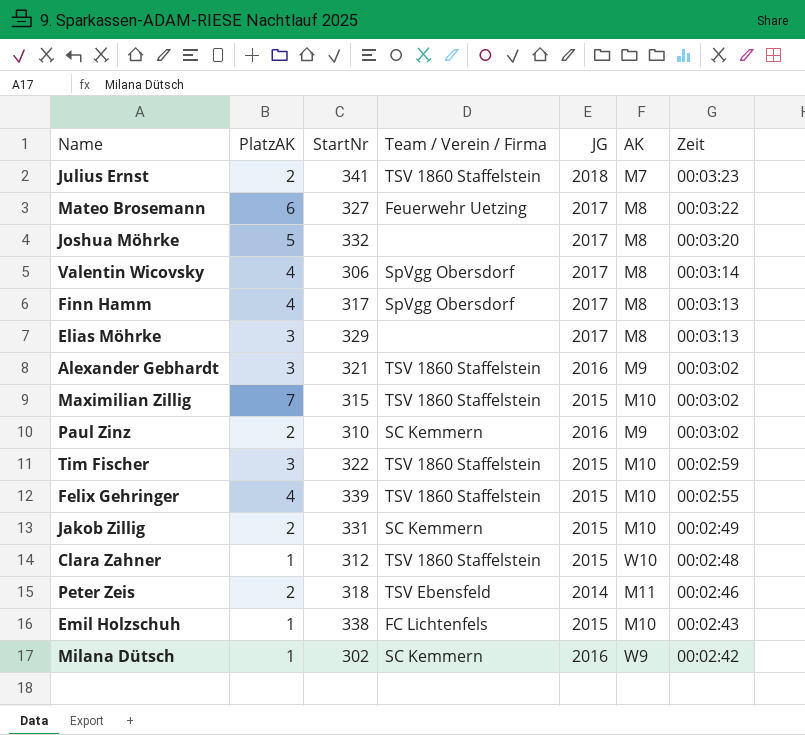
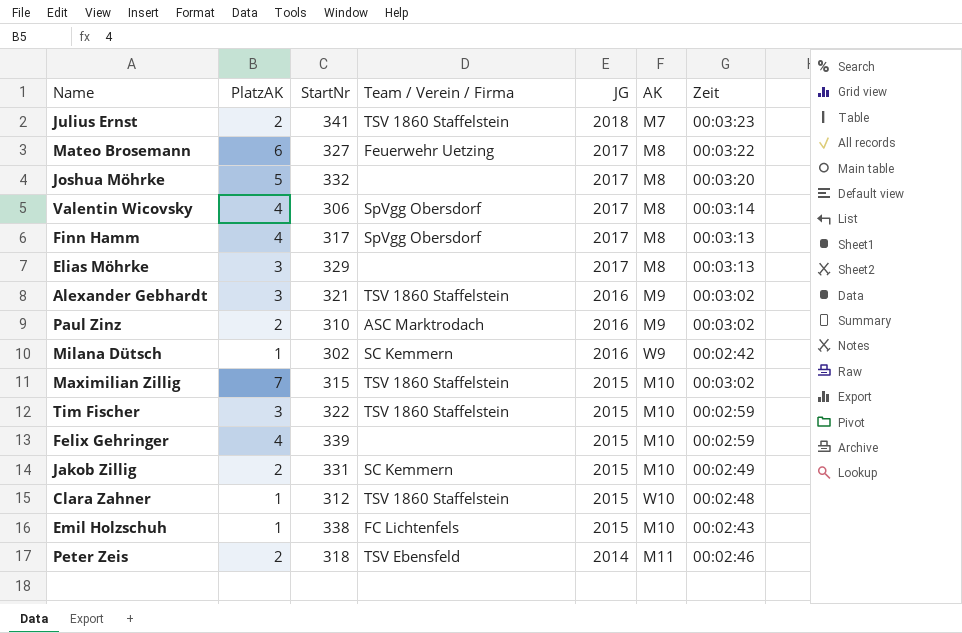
row order: Zeit descending -> JG descending
Paul Zinz | Team / Verein / Firma: SC Kemmern -> ASC Marktrodach
Felix Gehringer | Team / Verein / Firma: TSV 1860 Staffelstein -> none
Felix Gehringer | Zeit: 00:02:55 -> 00:02:59

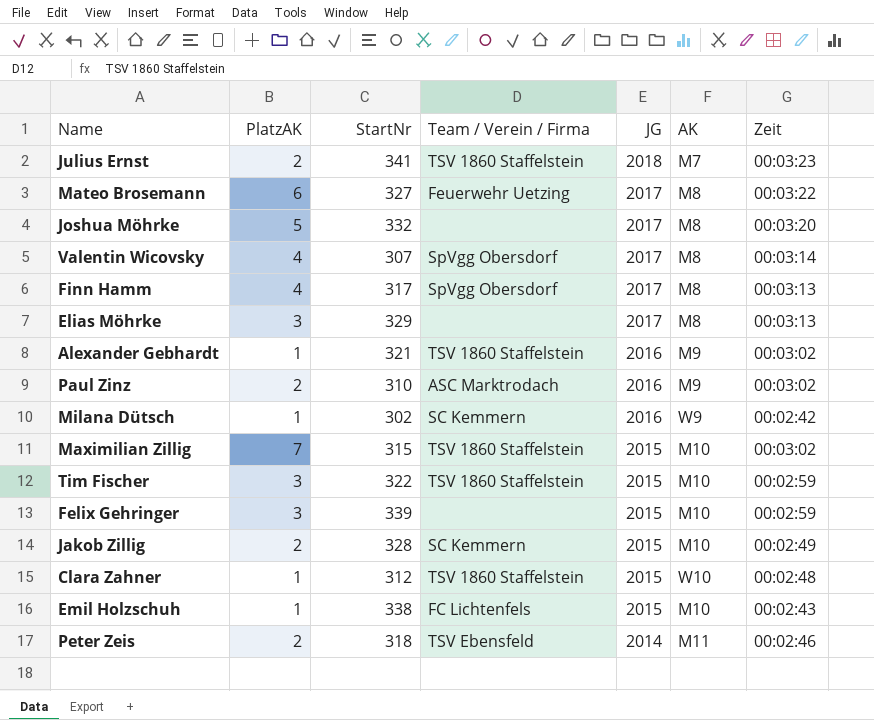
Valentin Wicovsky | StartNr: 306 -> 307
Alexander Gebhardt | PlatzAK: 3 -> 1
Felix Gehringer | PlatzAK: 4 -> 3
Jakob Zillig | StartNr: 331 -> 328

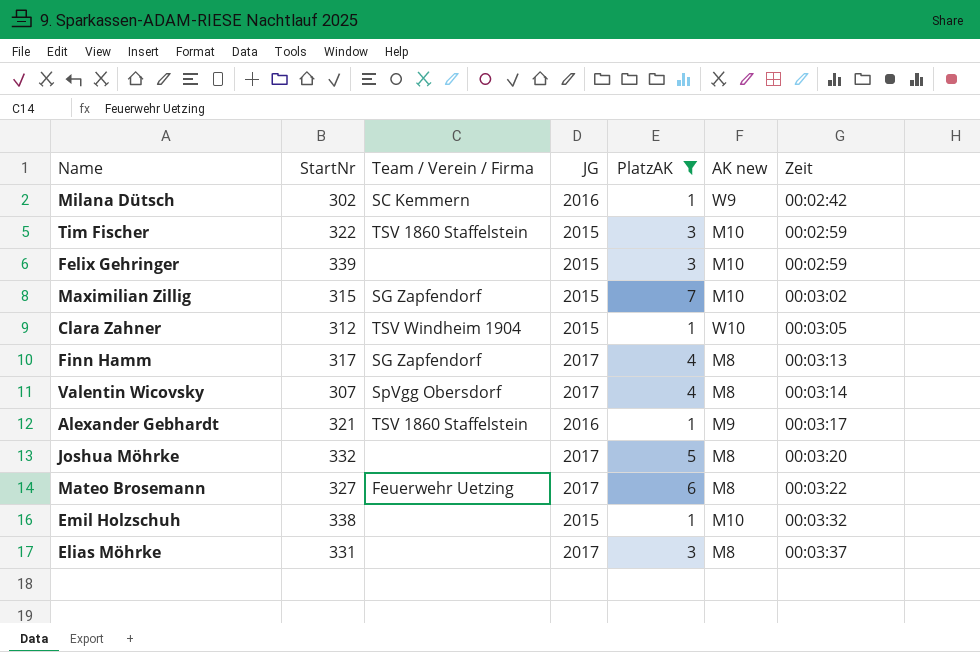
filter: none -> PlatzAK != 2
row order: JG descending -> Zeit ascending
column PlatzAK | position: 2 -> 5
column name: AK -> AK new
Maximilian Zillig | Team / Verein / Firma: TSV 1860 Staffelstein -> SG Zapfendorf
Clara Zahner | Team / Verein / Firma: TSV 1860 Staffelstein -> TSV Windheim 1904
Clara Zahner | Zeit: 00:02:48 -> 00:03:05
Finn Hamm | Team / Verein / Firma: SpVgg Obersdorf -> SG Zapfendorf
Alexander Gebhardt | Zeit: 00:03:02 -> 00:03:17
Emil Holzschuh | Team / Verein / Firma: FC Lichtenfels -> none
Emil Holzschuh | Zeit: 00:02:43 -> 00:03:32
Elias Möhrke | StartNr: 329 -> 331
Elias Möhrke | Zeit: 00:03:13 -> 00:03:37

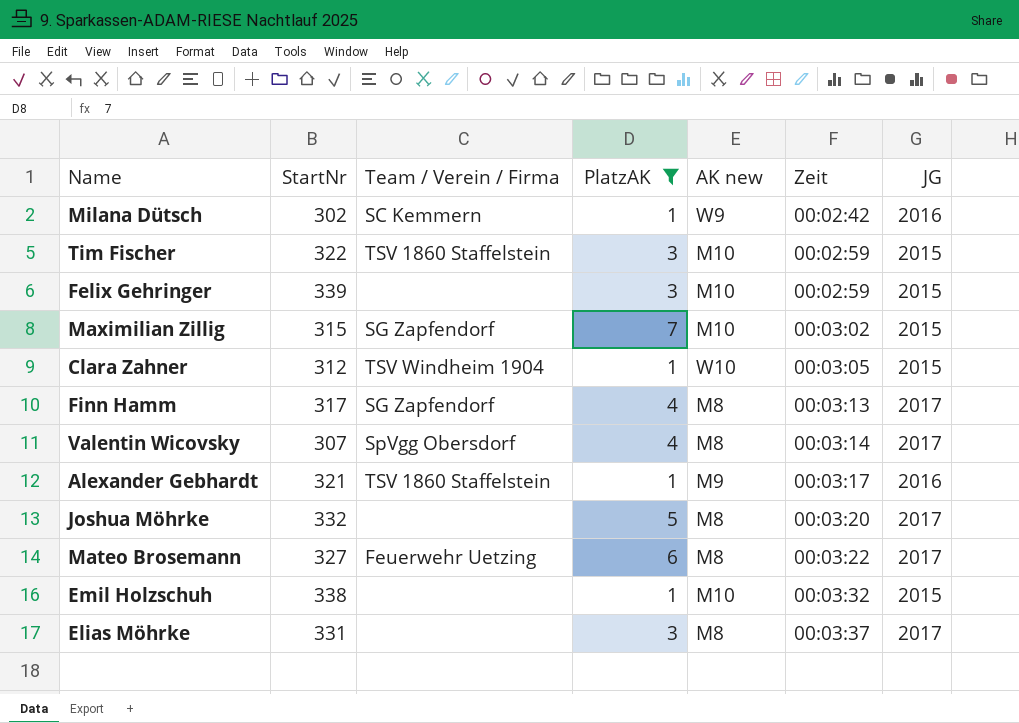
column JG | position: 4 -> 7

